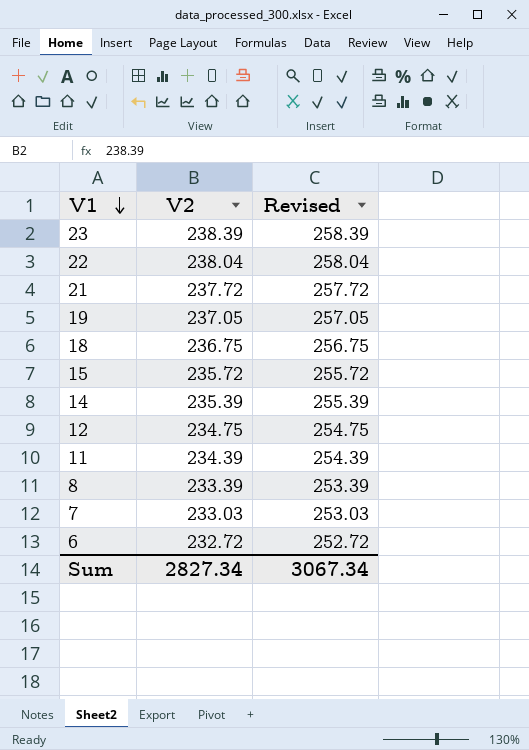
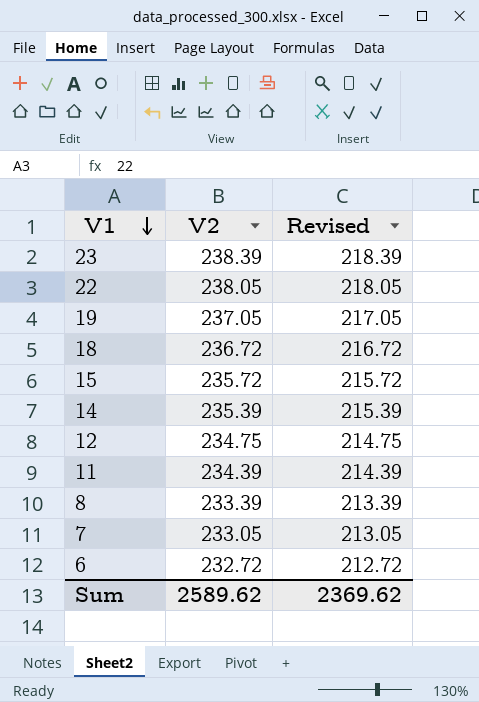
column Revised | formula: [V2] + 20 -> [V2] - 20
row 21: 237.72 | 257.72 -> none
22 | V2: 238.04 -> 238.05
18 | V2: 236.75 -> 236.72
7 | V2: 233.03 -> 233.05
Sum | V2: 2827.34 -> 2589.62
Sum | Revised: 3067.34 -> 2369.62

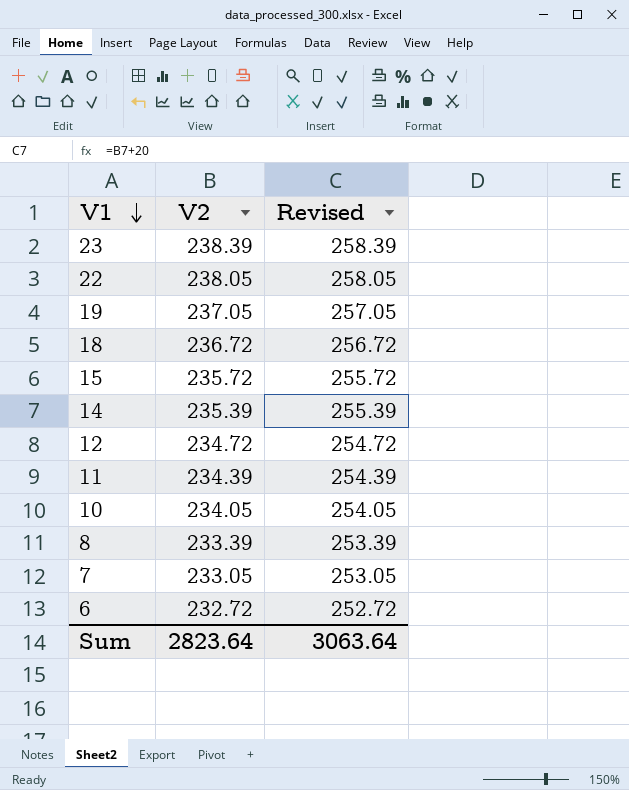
column Revised | formula: [V2] - 20 -> [V2] + 20
12 | V2: 234.75 -> 234.72
row 10: none -> 234.05 | 254.05
Sum | V2: 2589.62 -> 2823.64
Sum | Revised: 2369.62 -> 3063.64

